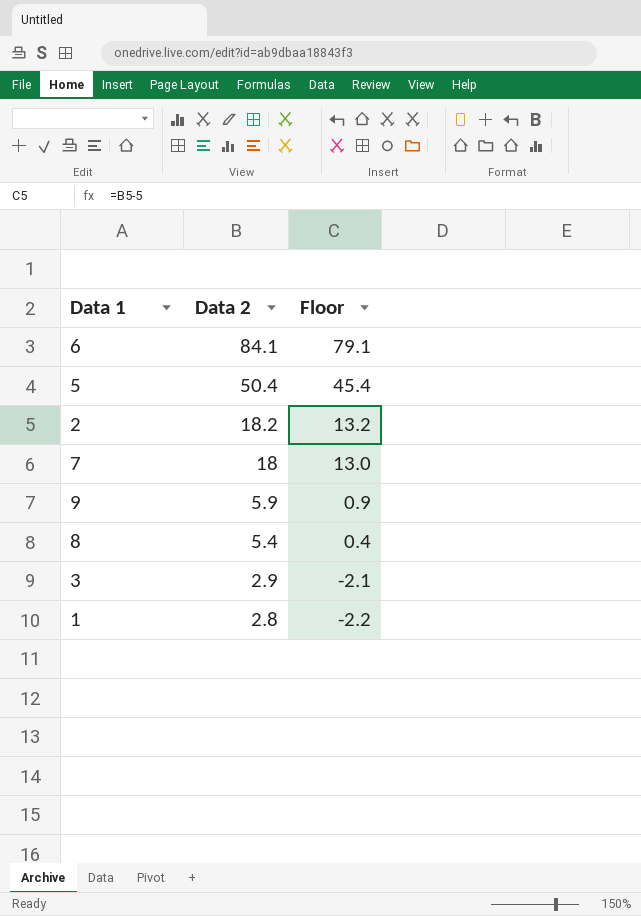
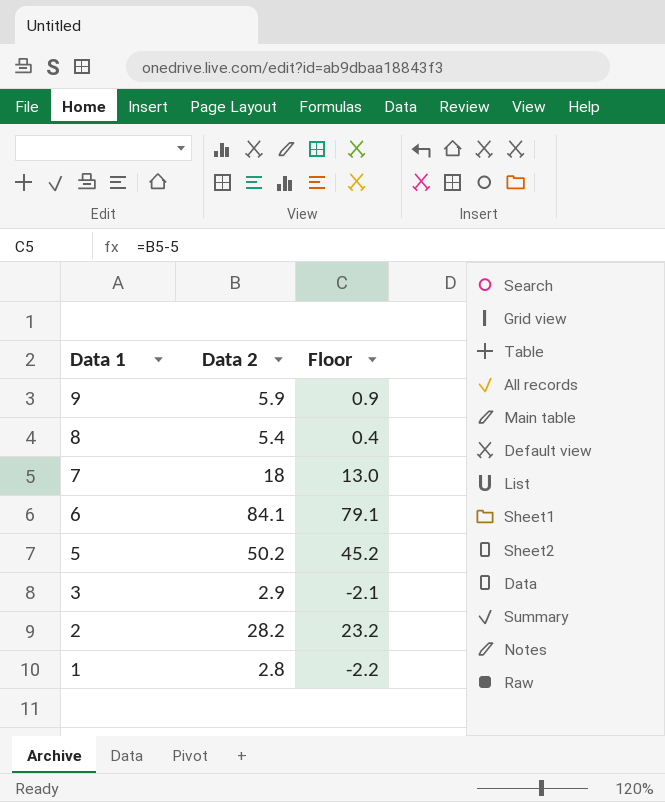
row order: Data 2 descending -> Data 1 descending
5 | Data 2: 50.4 -> 50.2
5 | Floor: 45.4 -> 45.2
2 | Data 2: 18.2 -> 28.2
2 | Floor: 13.2 -> 23.2

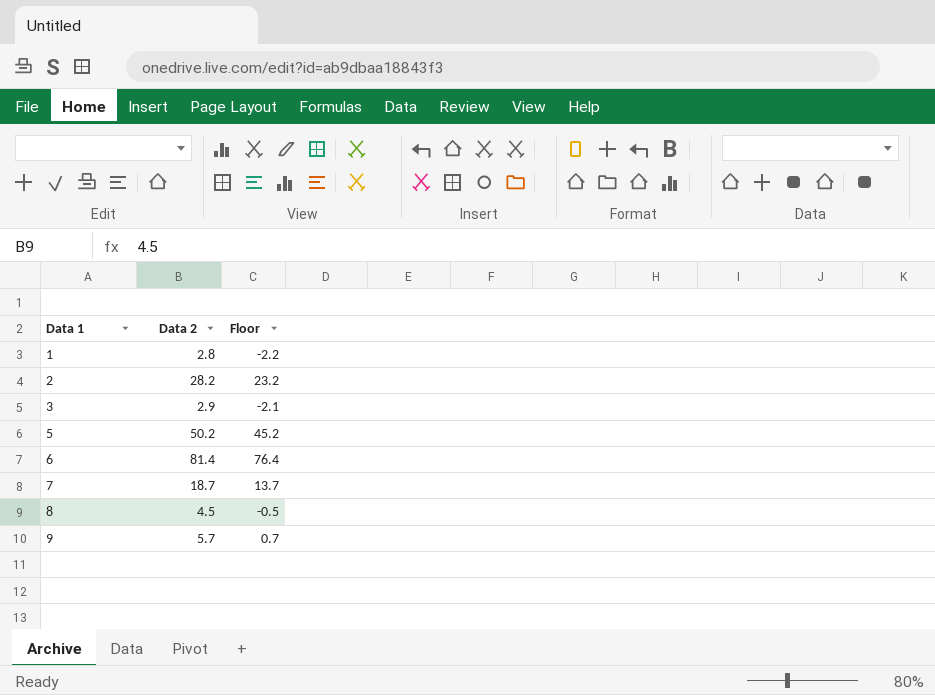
row order: Data 1 descending -> Data 1 ascending
6 | Data 2: 84.1 -> 81.4
6 | Floor: 79.1 -> 76.4
7 | Data 2: 18 -> 18.7
7 | Floor: 13.0 -> 13.7
8 | Data 2: 5.4 -> 4.5
8 | Floor: 0.4 -> -0.5
9 | Data 2: 5.9 -> 5.7
9 | Floor: 0.9 -> 0.7

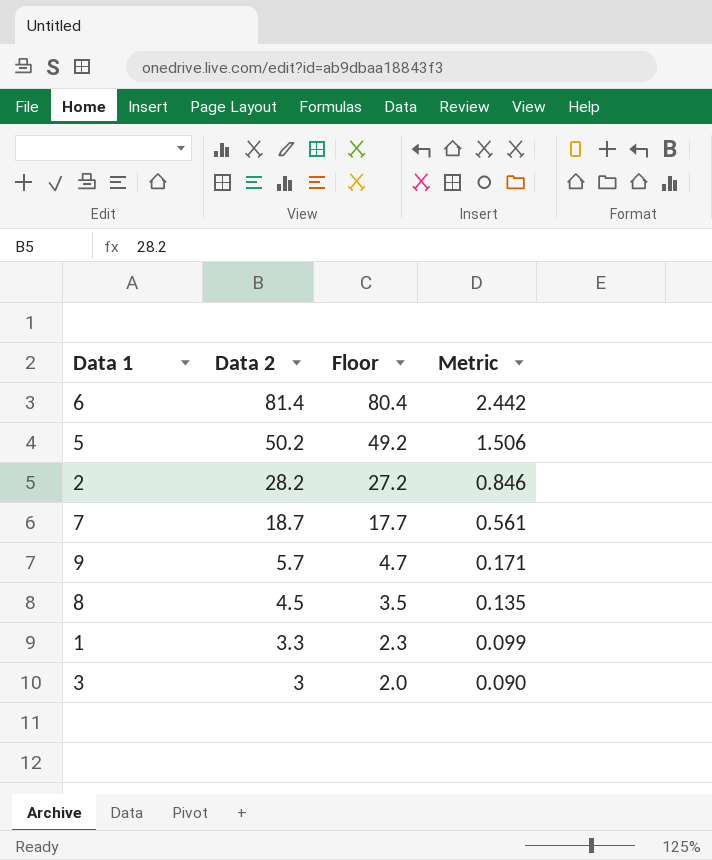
row order: Data 1 ascending -> Data 2 descending
column Floor | formula: [Data 2] - 5 -> [Data 2] - 1
column Metric | formula: none -> [Data 2] * 0.03
1 | Data 2: 2.8 -> 3.3
3 | Data 2: 2.9 -> 3

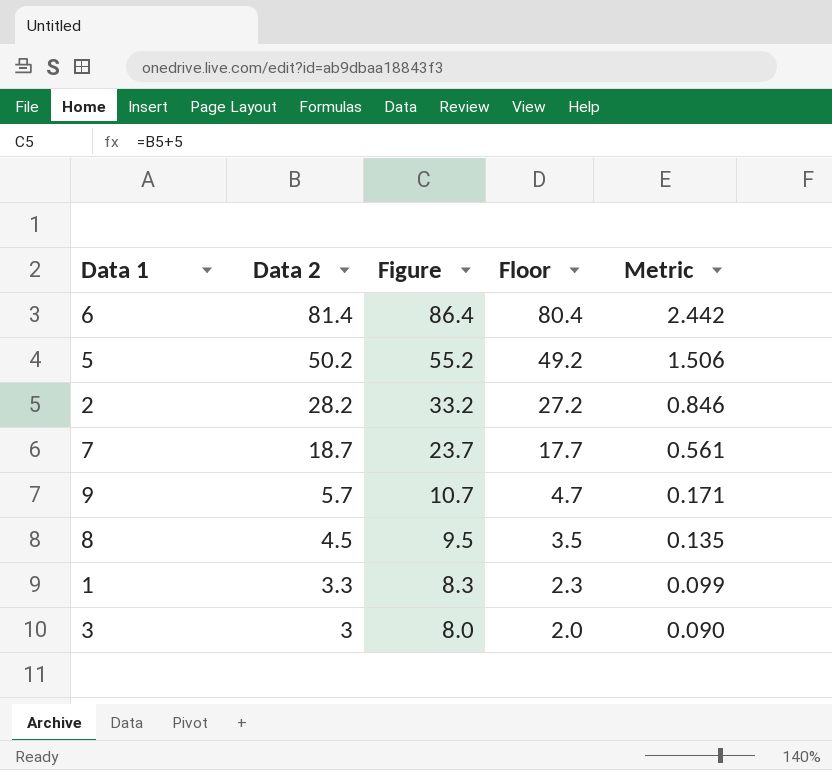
column Figure | formula: none -> [Data 2] + 5

